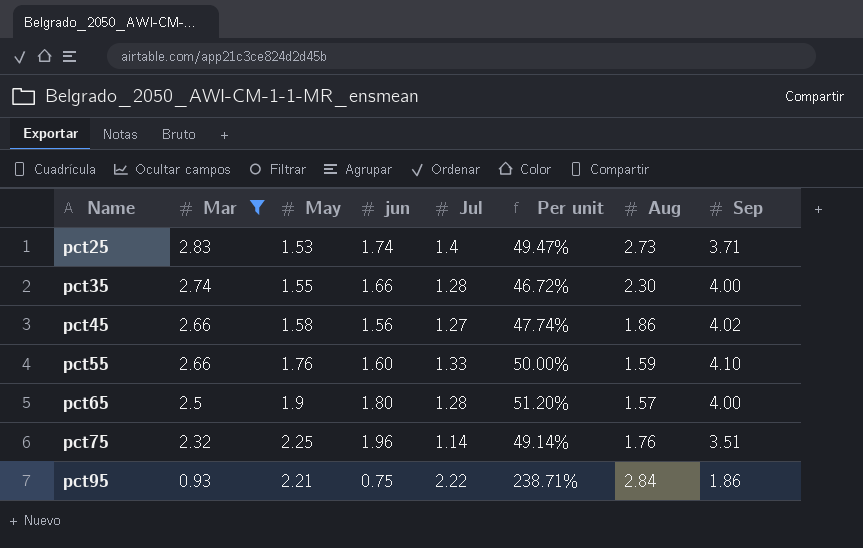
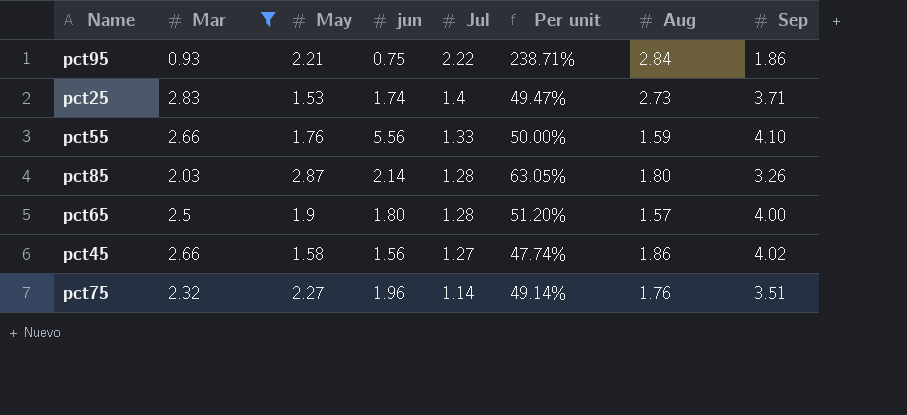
row order: Name ascending -> Jul descending
row pct35: 2.74 | 1.55 | 1.66 | 1.28 | 46.72% | 2.30 | 4.00 -> none
pct55 | jun: 1.60 -> 5.56
row pct85: none -> 2.03 | 2.87 | 2.14 | 1.28 | 63.05% | 1.80 | 3.26
pct75 | May: 2.25 -> 2.27

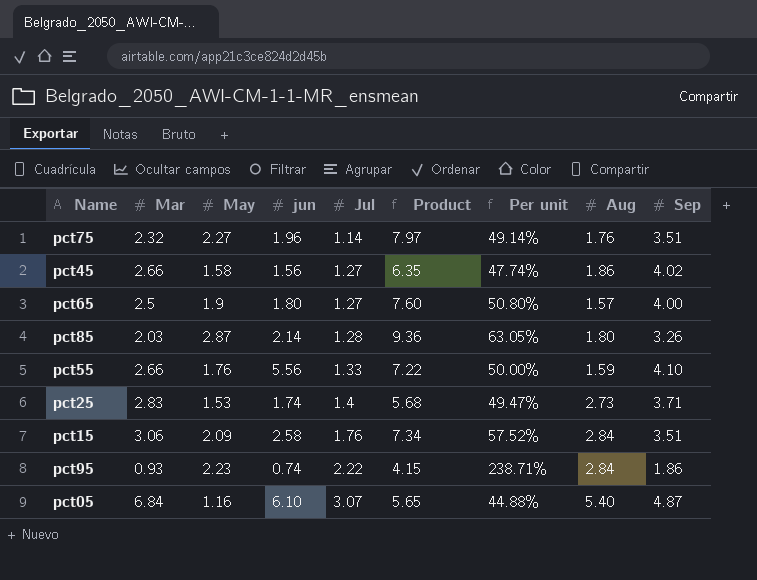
filter: Mar <= 2.83 -> none
row order: Jul descending -> Jul ascending
column Product | formula: none -> [May] * [Sep]
pct65 | Jul: 1.28 -> 1.27
pct65 | Per unit: 51.20% -> 50.80%
pct95 | May: 2.21 -> 2.23
pct95 | jun: 0.75 -> 0.74

